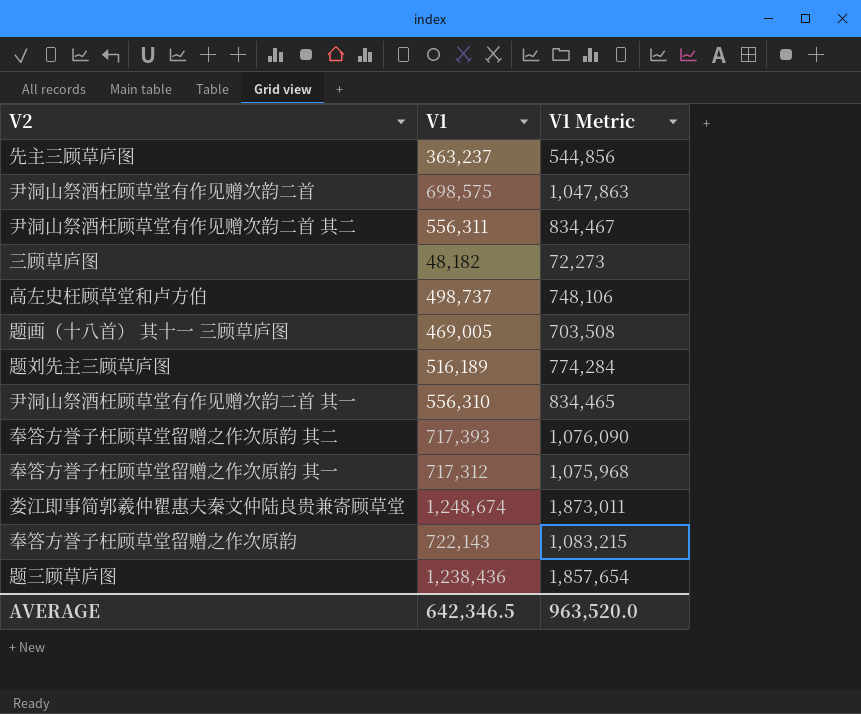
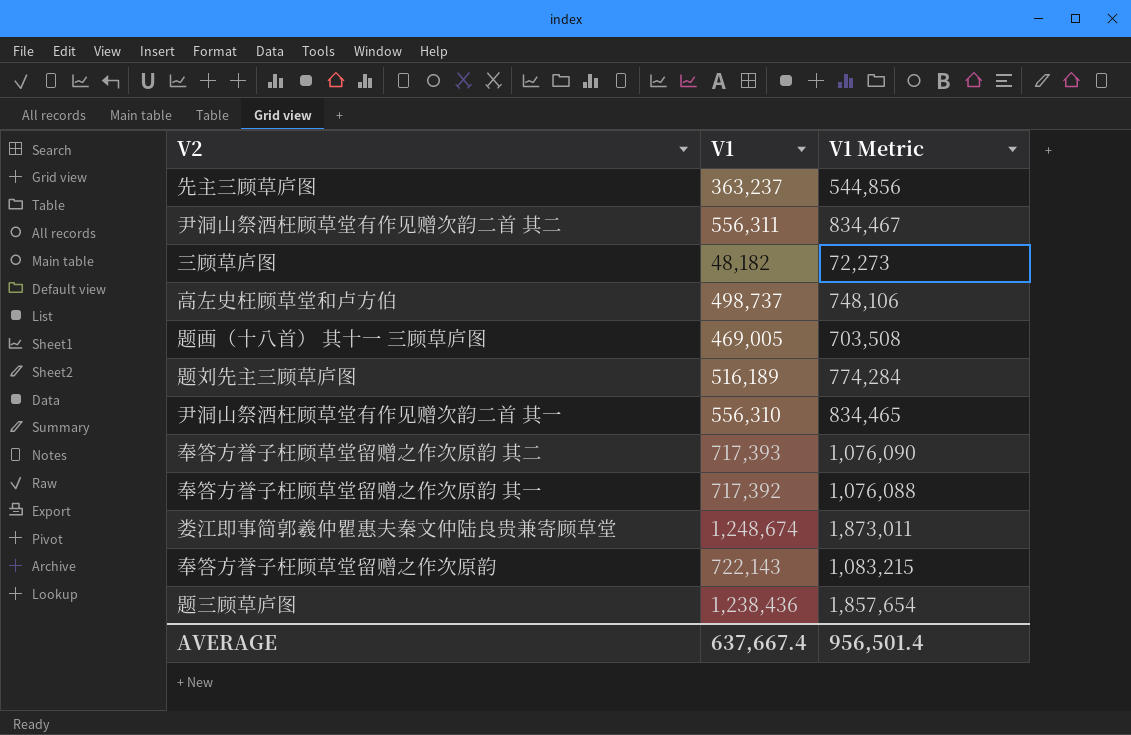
row 尹洞山祭酒枉顾草堂有作见赠次韵二首: 698,575 | 1,047,863 -> none
奉答方誉子枉顾草堂留赠之作次原韵 其一 | V1: 717,312 -> 717,392
奉答方誉子枉顾草堂留赠之作次原韵 其一 | V1 Metric: 1,075,968 -> 1,076,088
AVERAGE | V1: 642,346.5 -> 637,667.4
AVERAGE | V1 Metric: 963,520.0 -> 956,501.4

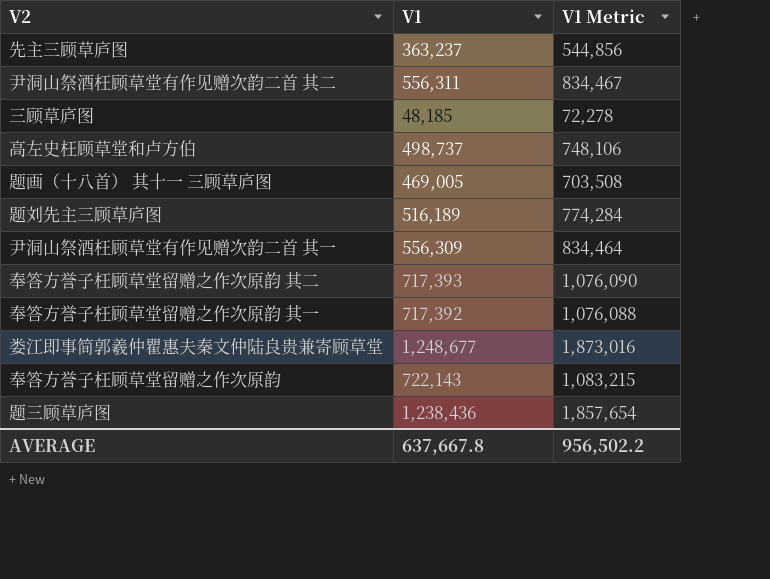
三顾草庐图 | V1: 48,182 -> 48,185
三顾草庐图 | V1 Metric: 72,273 -> 72,278
尹洞山祭酒枉顾草堂有作见赠次韵二首 其一 | V1: 556,310 -> 556,309
尹洞山祭酒枉顾草堂有作见赠次韵二首 其一 | V1 Metric: 834,465 -> 834,464
娄江即事简郭羲仲瞿惠夫秦文仲陆良贵兼寄顾草堂 | V1: 1,248,674 -> 1,248,677
娄江即事简郭羲仲瞿惠夫秦文仲陆良贵兼寄顾草堂 | V1 Metric: 1,873,011 -> 1,873,016
AVERAGE | V1: 637,667.4 -> 637,667.8
AVERAGE | V1 Metric: 956,501.4 -> 956,502.2

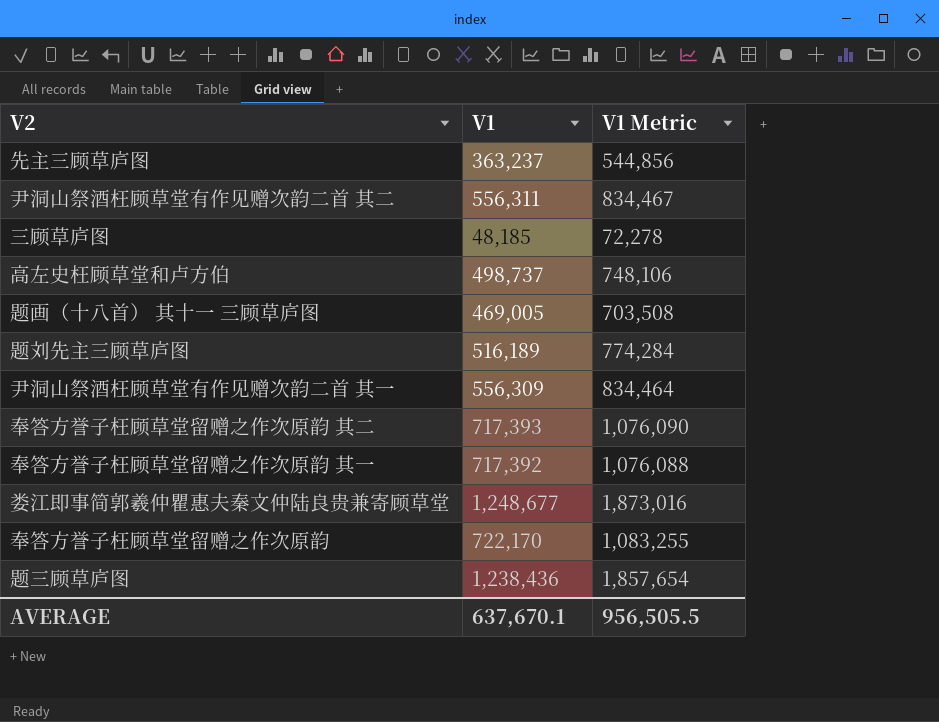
奉答方誉子枉顾草堂留赠之作次原韵 | V1: 722,143 -> 722,170
奉答方誉子枉顾草堂留赠之作次原韵 | V1 Metric: 1,083,215 -> 1,083,255
AVERAGE | V1: 637,667.8 -> 637,670.1
AVERAGE | V1 Metric: 956,502.2 -> 956,505.5

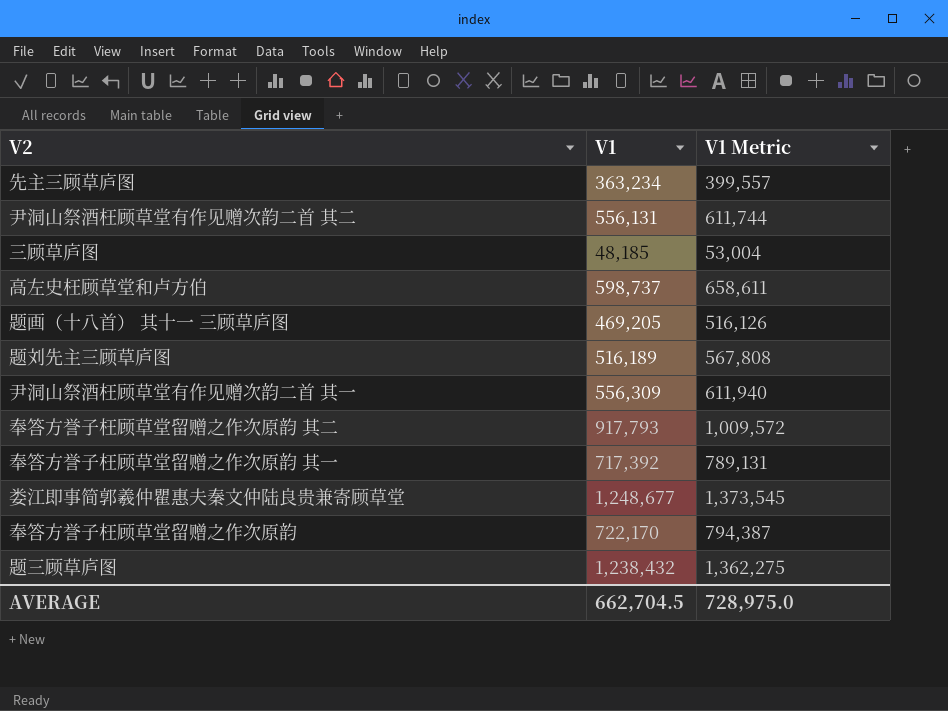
column V1 Metric | formula: [V1] * 1.5 -> [V1] * 1.1
先主三顾草庐图 | V1: 363,237 -> 363,234
尹洞山祭酒枉顾草堂有作见赠次韵二首 其二 | V1: 556,311 -> 556,131
高左史枉顾草堂和卢方伯 | V1: 498,737 -> 598,737
题画（十八首） 其十一 三顾草庐图 | V1: 469,005 -> 469,205
奉答方誉子枉顾草堂留赠之作次原韵 其二 | V1: 717,393 -> 917,793
题三顾草庐图 | V1: 1,238,436 -> 1,238,432
AVERAGE | V1: 637,670.1 -> 662,704.5
AVERAGE | V1 Metric: 956,505.5 -> 728,975.0

